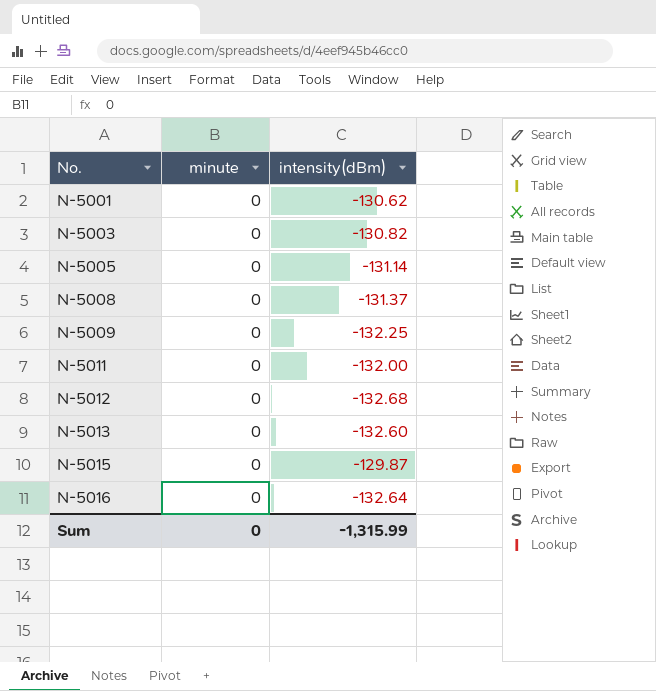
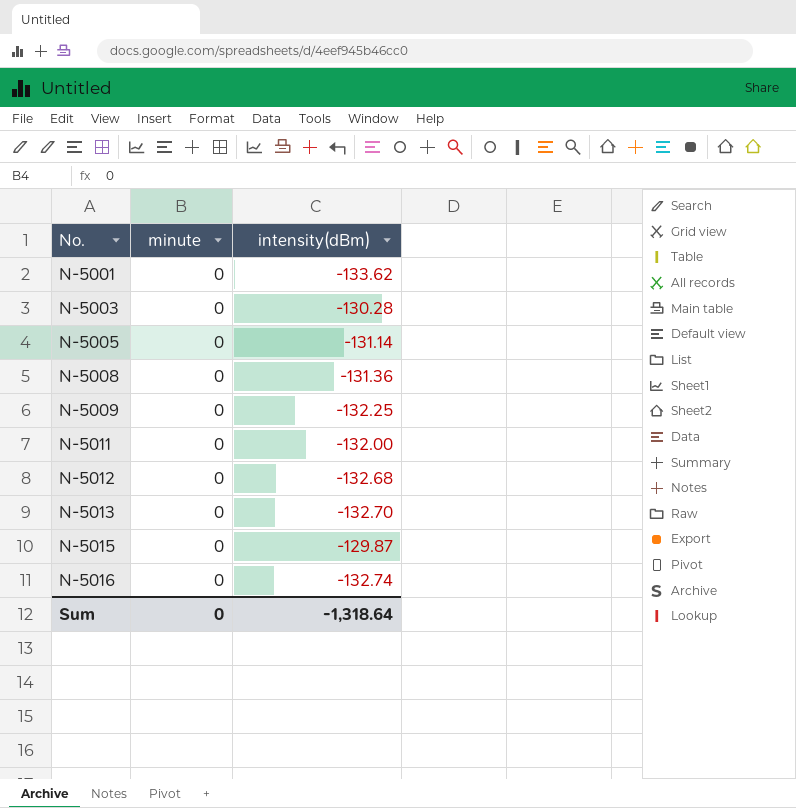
N-5001 | intensity(dBm): -130.62 -> -133.62
N-5003 | intensity(dBm): -130.82 -> -130.28
N-5008 | intensity(dBm): -131.37 -> -131.36
N-5013 | intensity(dBm): -132.60 -> -132.70
N-5016 | intensity(dBm): -132.64 -> -132.74
Sum | intensity(dBm): -1,315.99 -> -1,318.64

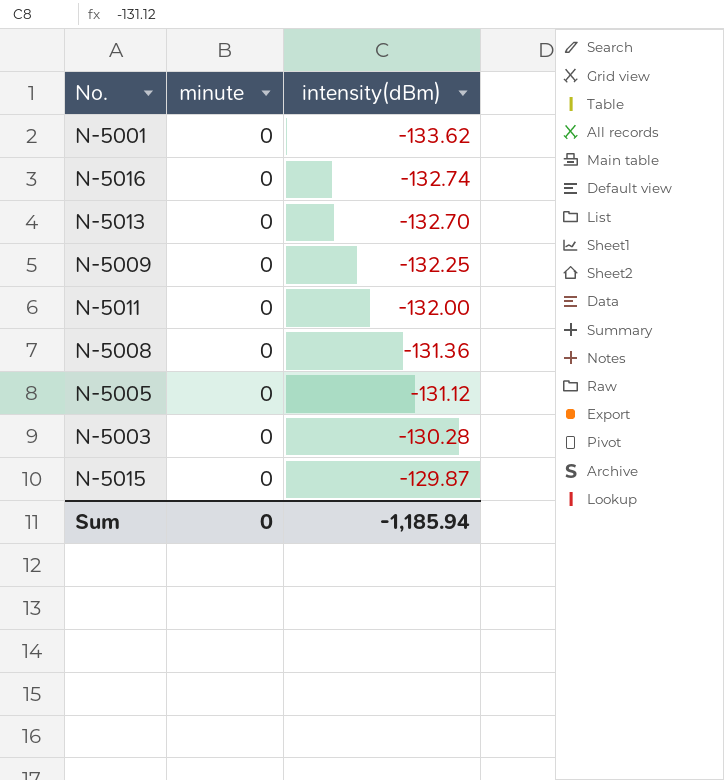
row order: No. ascending -> intensity(dBm) ascending
row N-5012: 0 | -132.68 -> none
N-5005 | intensity(dBm): -131.14 -> -131.12
Sum | intensity(dBm): -1,318.64 -> -1,185.94

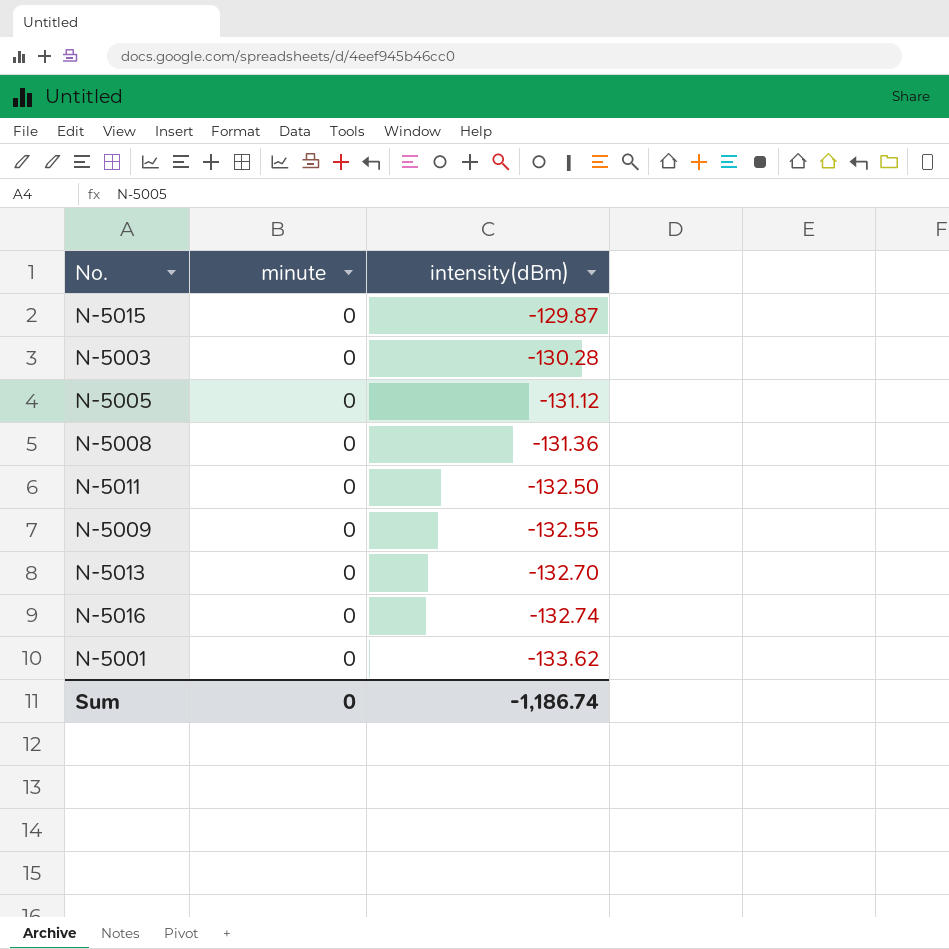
row order: intensity(dBm) ascending -> intensity(dBm) descending
N-5011 | intensity(dBm): -132.00 -> -132.50
N-5009 | intensity(dBm): -132.25 -> -132.55
Sum | intensity(dBm): -1,185.94 -> -1,186.74

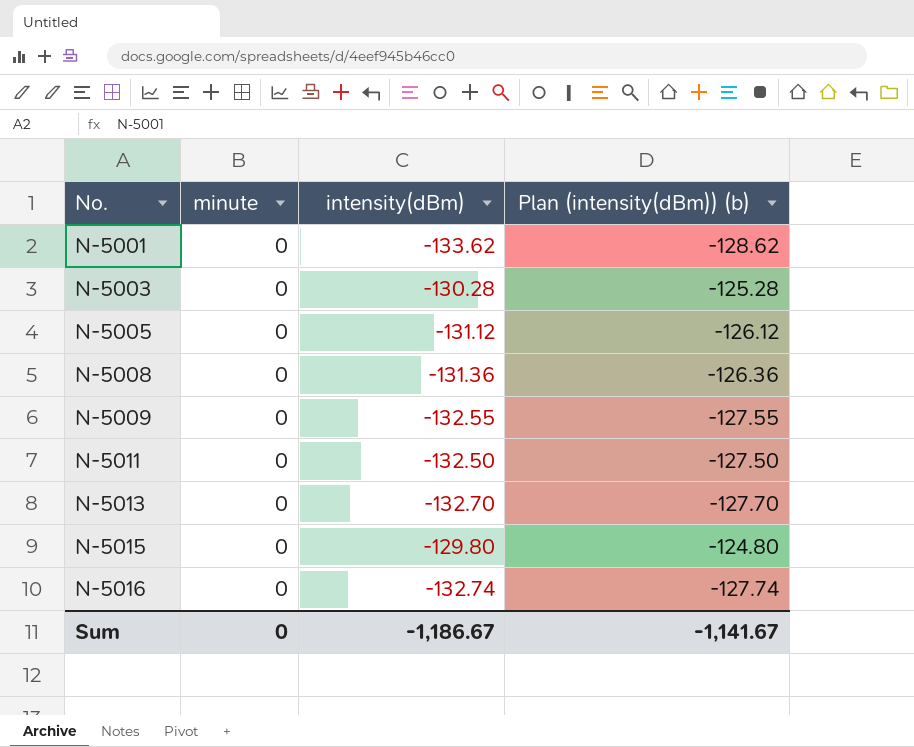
row order: intensity(dBm) descending -> No. ascending
column Plan (intensity(dBm)) (b) | formula: none -> [intensity(dBm)] + 5
N-5015 | intensity(dBm): -129.87 -> -129.80
Sum | intensity(dBm): -1,186.74 -> -1,186.67

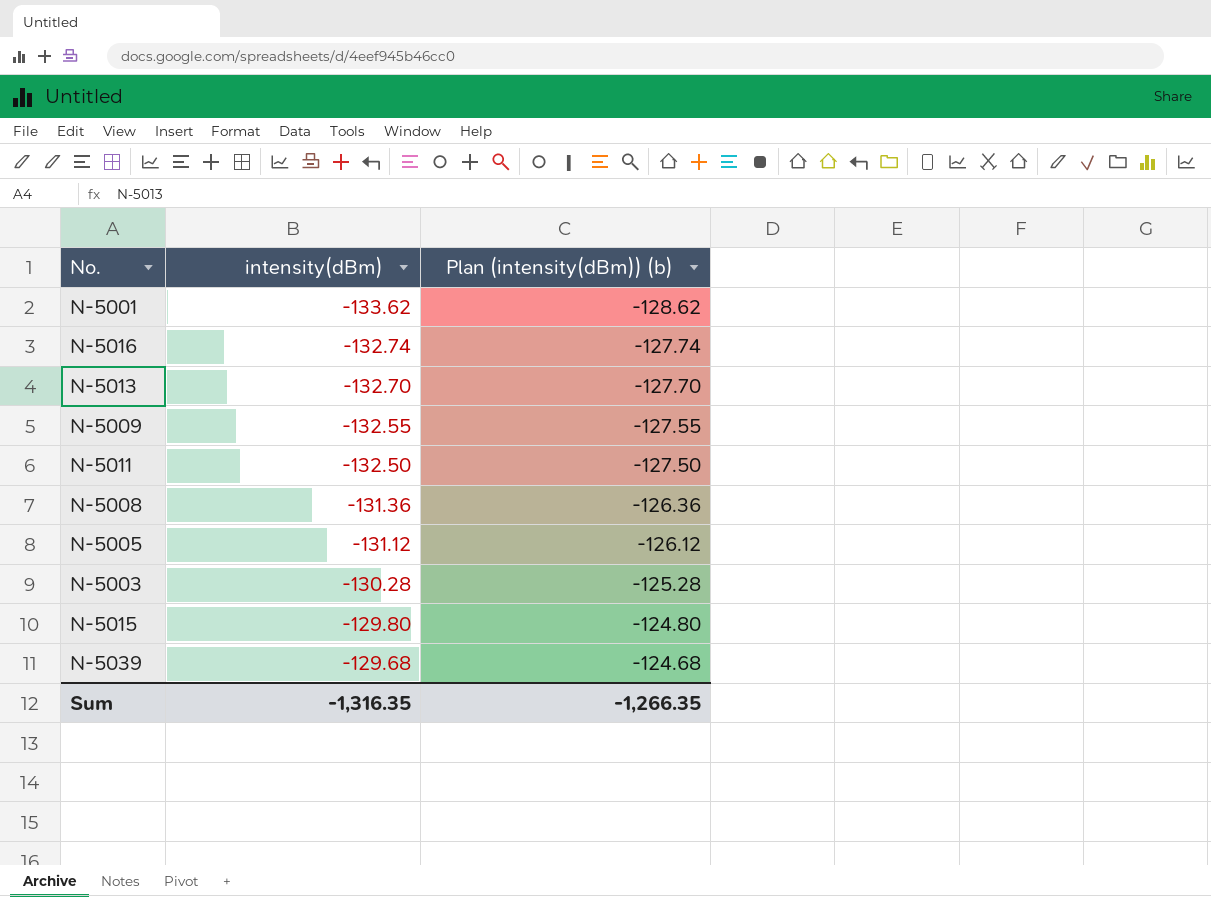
row order: No. ascending -> intensity(dBm) ascending
column minute | position: 2 -> none
row N-5039: none -> -129.68 | -124.68
Sum | intensity(dBm): -1,186.67 -> -1,316.35
Sum | Plan (intensity(dBm)) (b): -1,141.67 -> -1,266.35

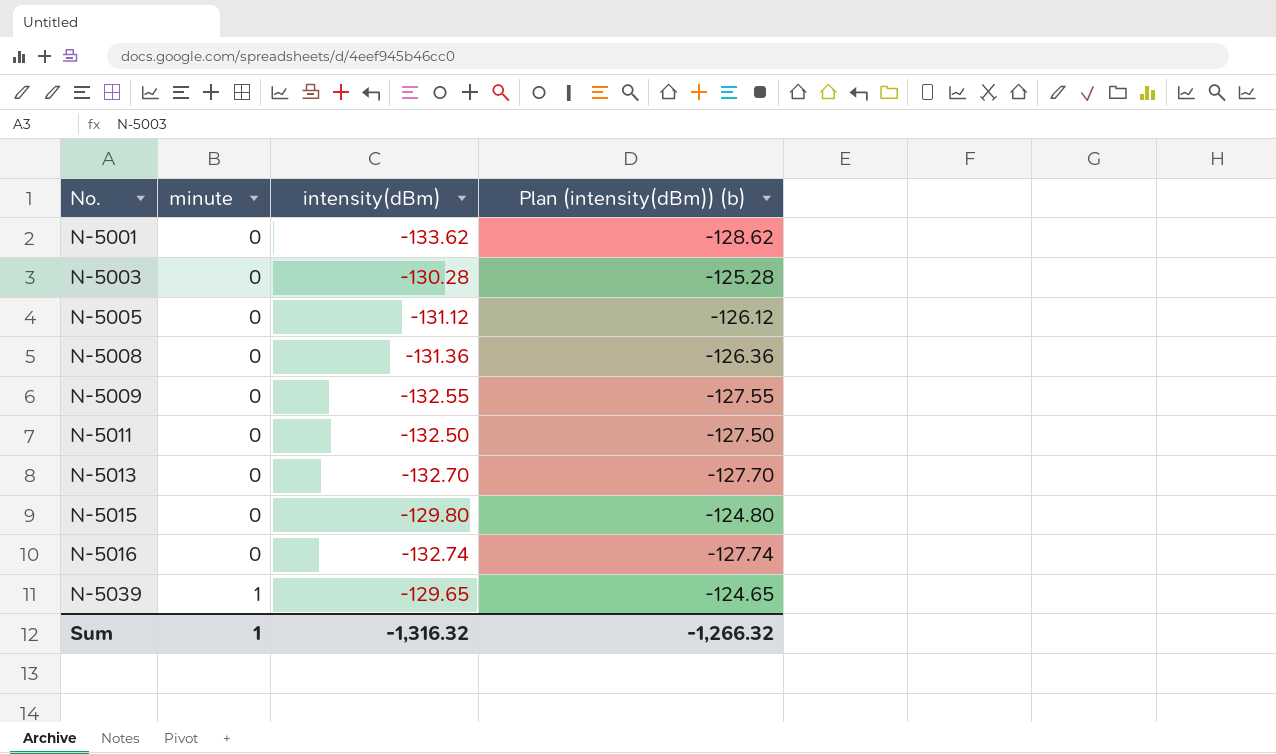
row order: intensity(dBm) ascending -> No. ascending
column minute | position: none -> 2
N-5039 | intensity(dBm): -129.68 -> -129.65
N-5039 | Plan (intensity(dBm)) (b): -124.68 -> -124.65
Sum | intensity(dBm): -1,316.35 -> -1,316.32
Sum | Plan (intensity(dBm)) (b): -1,266.35 -> -1,266.32

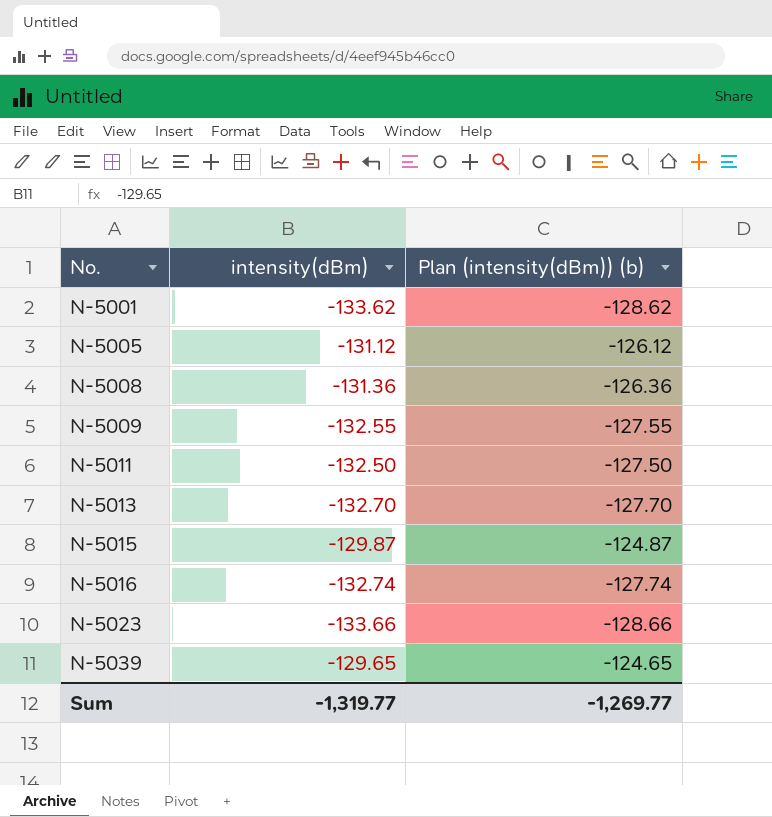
column minute | position: 2 -> none
row N-5003: 0 | -130.28 | -125.28 -> none
N-5015 | intensity(dBm): -129.80 -> -129.87
N-5015 | Plan (intensity(dBm)) (b): -124.80 -> -124.87
row N-5023: none -> -133.66 | -128.66
Sum | intensity(dBm): -1,316.32 -> -1,319.77
Sum | Plan (intensity(dBm)) (b): -1,266.32 -> -1,269.77

